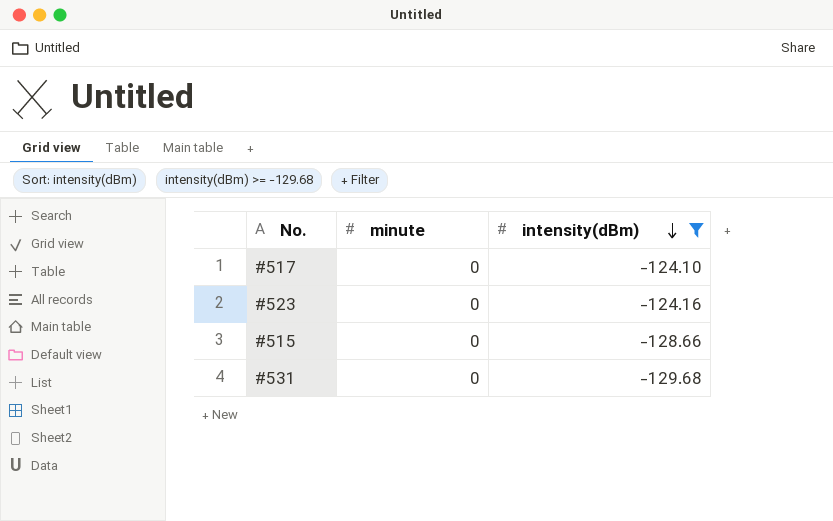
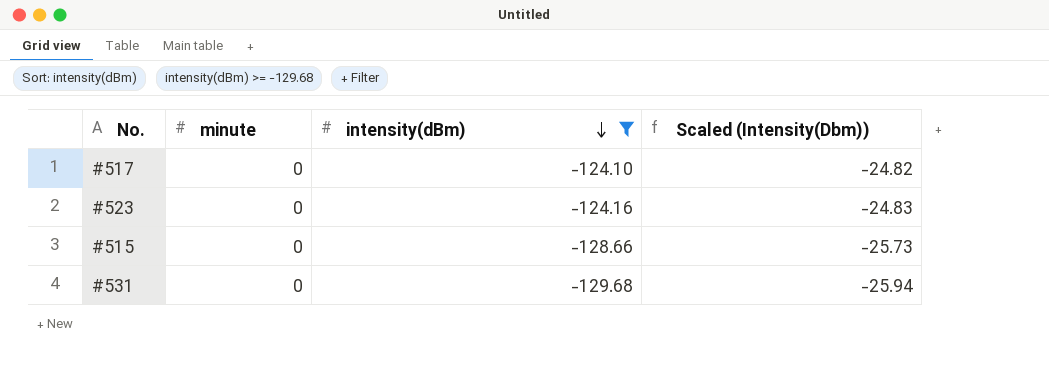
column Scaled (Intensity(Dbm)) | formula: none -> [intensity(dBm)] * 0.2

